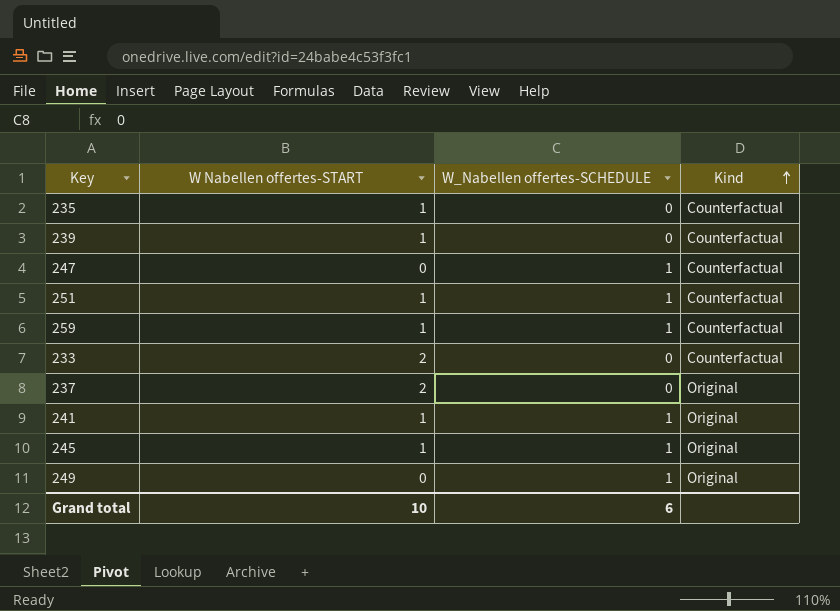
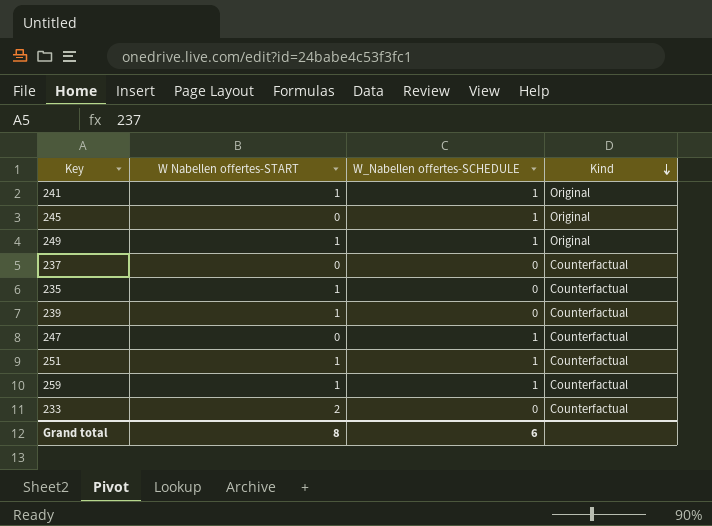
row order: Kind ascending -> Kind descending
245 | W Nabellen offertes-START: 1 -> 0
249 | W Nabellen offertes-START: 0 -> 1
237 | W Nabellen offertes-START: 2 -> 0
237 | Kind: Original -> Counterfactual
Grand total | W Nabellen offertes-START: 10 -> 8

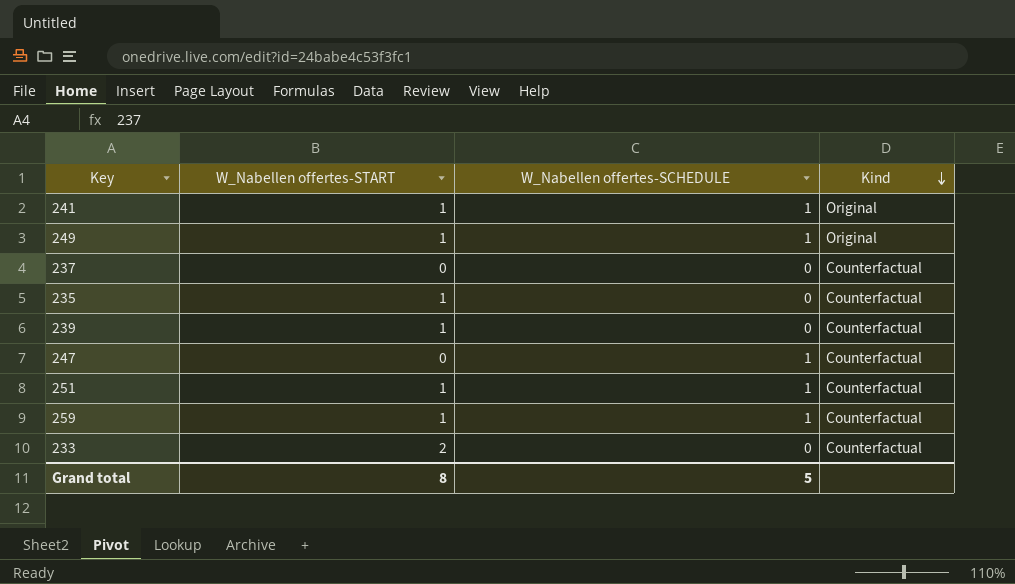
column name: W Nabellen offertes-START -> W_Nabellen offertes-START
row 245: 0 | 1 | Original -> none
Grand total | W_Nabellen offertes-SCHEDULE: 6 -> 5

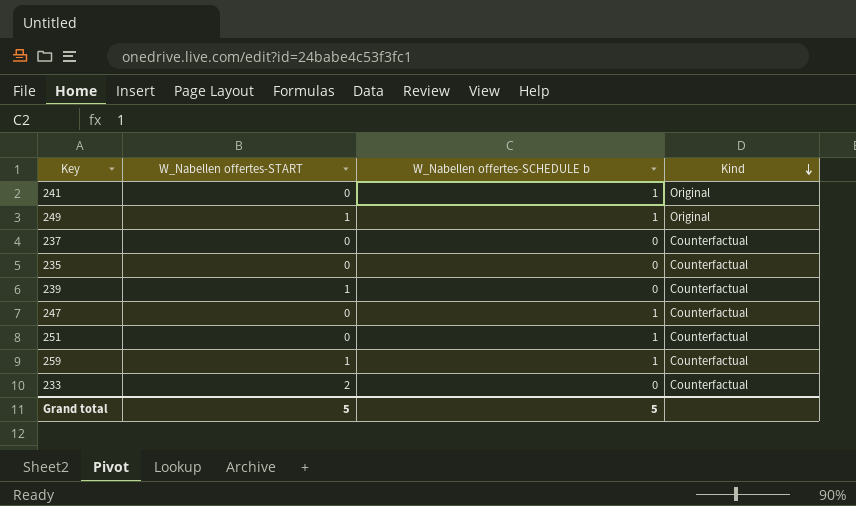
column name: W_Nabellen offertes-SCHEDULE -> W_Nabellen offertes-SCHEDULE b
241 | W_Nabellen offertes-START: 1 -> 0
235 | W_Nabellen offertes-START: 1 -> 0
251 | W_Nabellen offertes-START: 1 -> 0
Grand total | W_Nabellen offertes-START: 8 -> 5

